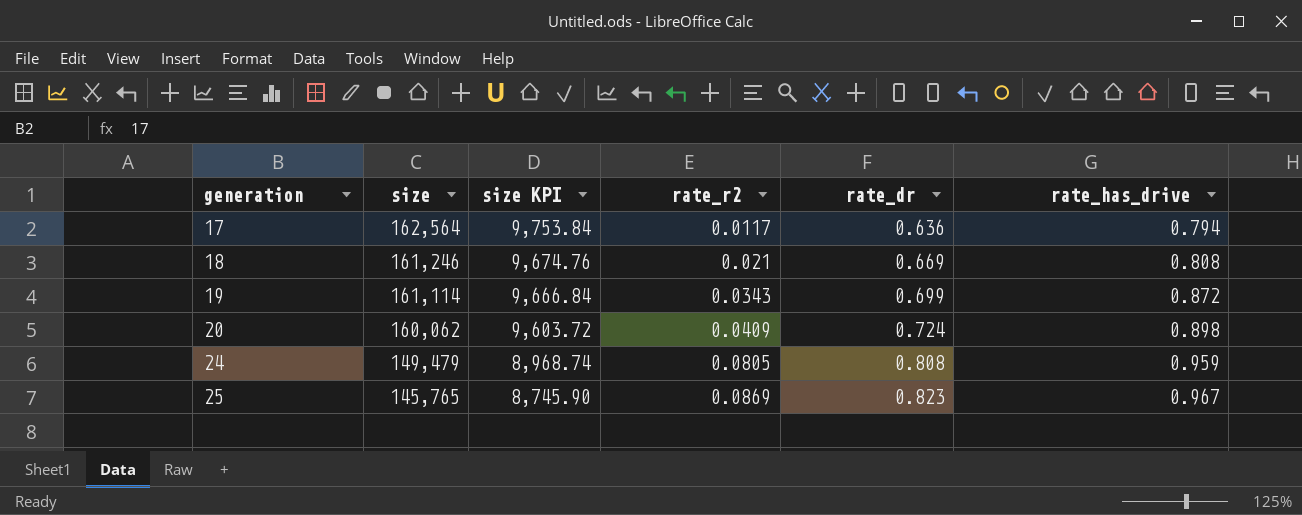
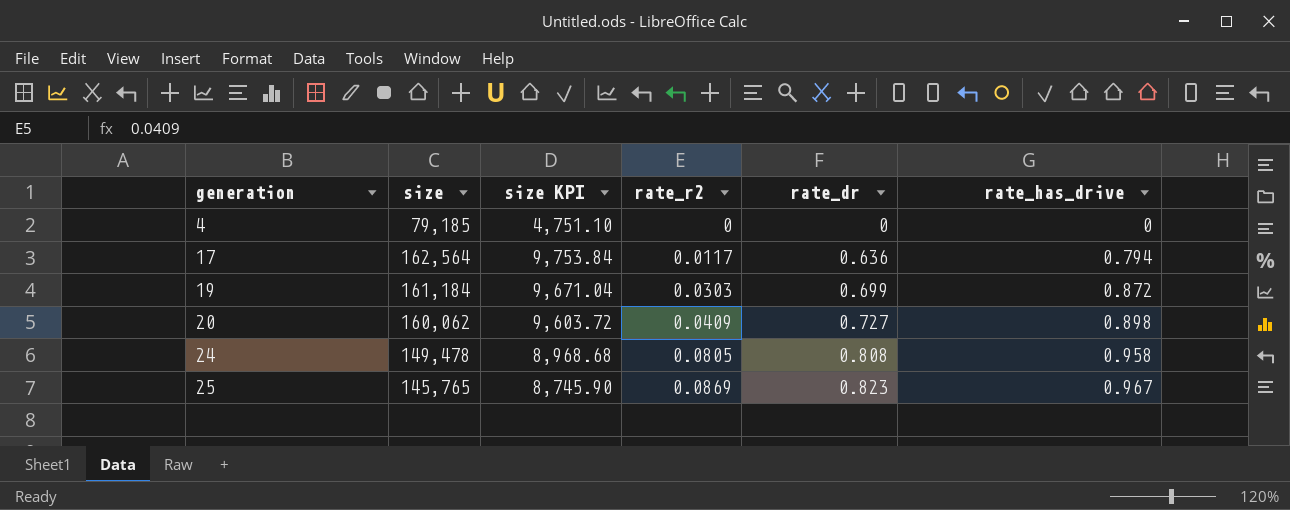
row 18: 161,246 | 9,674.76 | 0.021 | 0.669 | 0.808 -> none
row 4: none -> 79,185 | 4,751.10 | 0 | 0 | 0
19 | size: 161,114 -> 161,184
19 | size KPI: 9,666.84 -> 9,671.04
19 | rate_r2: 0.0343 -> 0.0303
20 | rate_dr: 0.724 -> 0.727
24 | size: 149,479 -> 149,478
24 | size KPI: 8,968.74 -> 8,968.68
24 | rate_has_drive: 0.959 -> 0.958

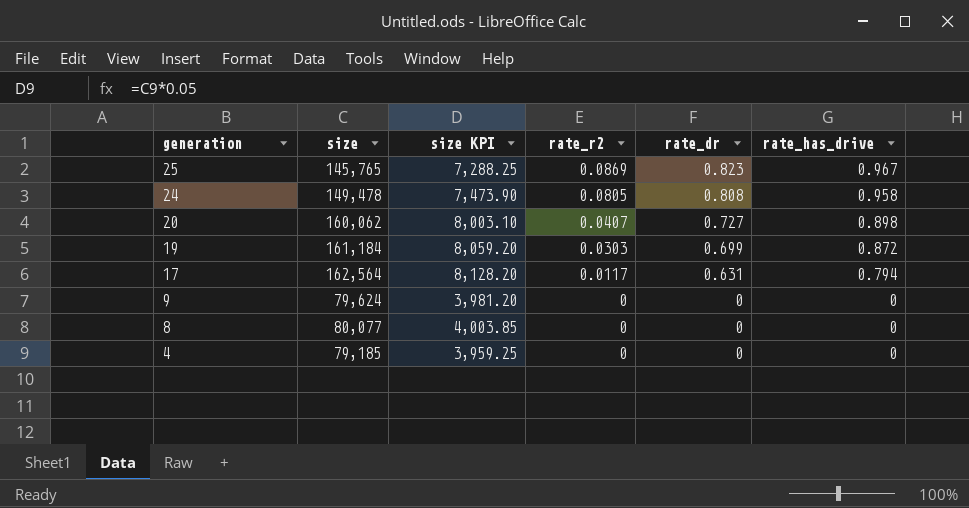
row order: generation ascending -> generation descending
column size KPI | formula: [size] * 0.06 -> [size] * 0.05
20 | rate_r2: 0.0409 -> 0.0407
17 | rate_dr: 0.636 -> 0.631
row 9: none -> 79,624 | 3,981.20 | 0 | 0 | 0
row 8: none -> 80,077 | 4,003.85 | 0 | 0 | 0

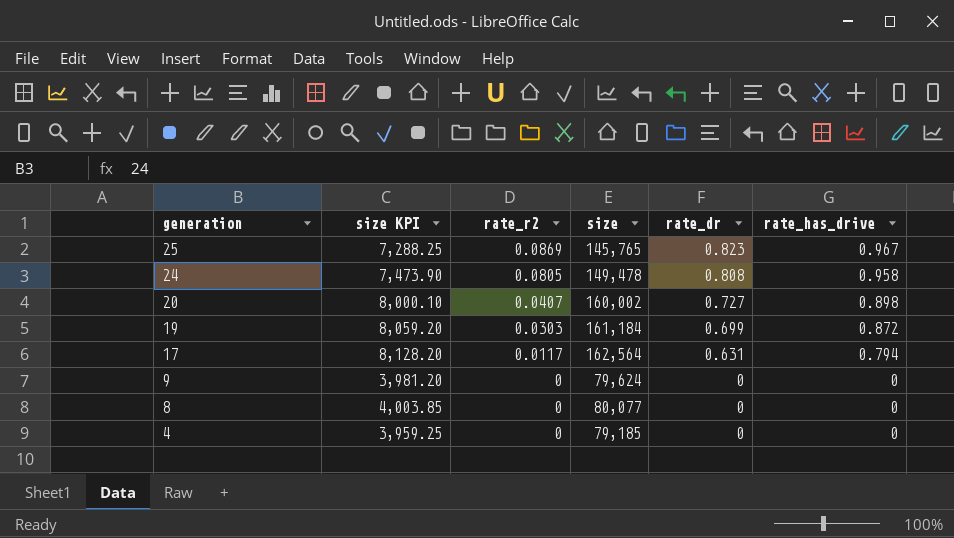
column size | position: 2 -> 4
20 | size KPI: 8,003.10 -> 8,000.10
20 | size: 160,062 -> 160,002

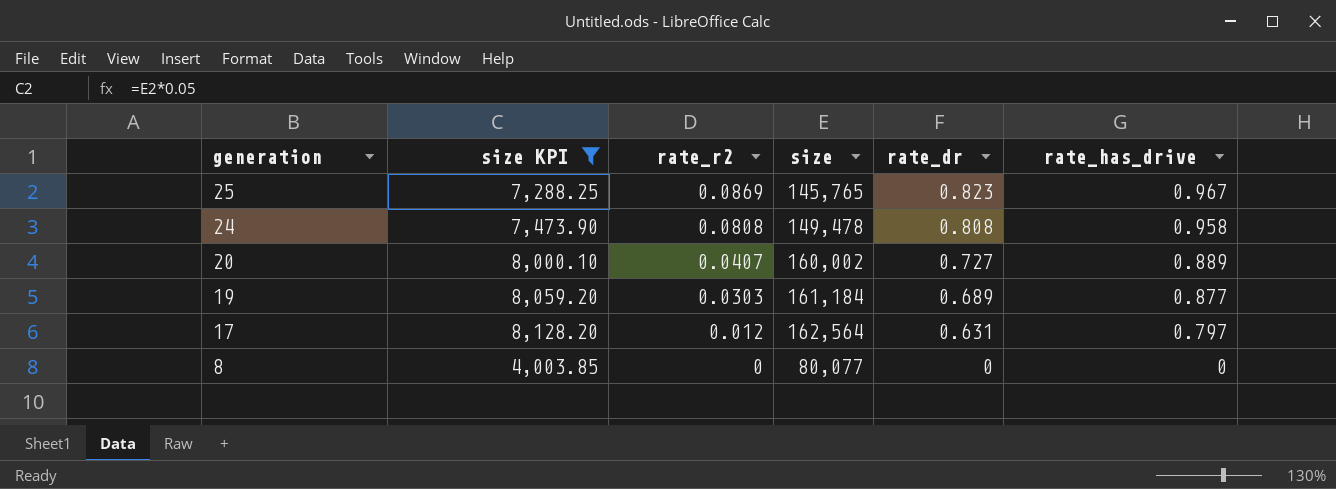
filter: none -> size KPI >= 4,003.85
24 | rate_r2: 0.0805 -> 0.0808
20 | rate_has_drive: 0.898 -> 0.889
19 | rate_dr: 0.699 -> 0.689
19 | rate_has_drive: 0.872 -> 0.877
17 | rate_r2: 0.0117 -> 0.012
17 | rate_has_drive: 0.794 -> 0.797

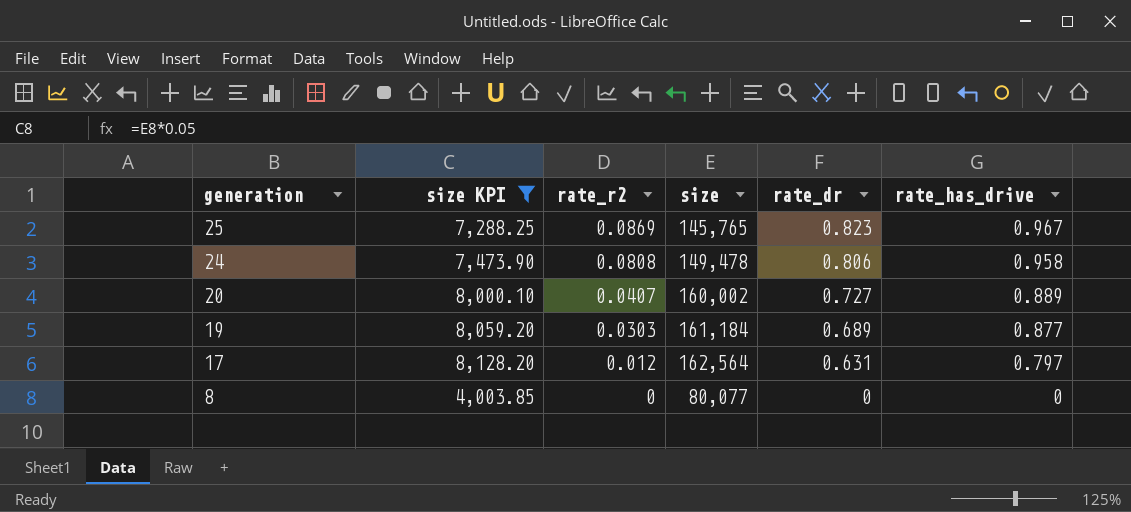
24 | rate_dr: 0.808 -> 0.806

